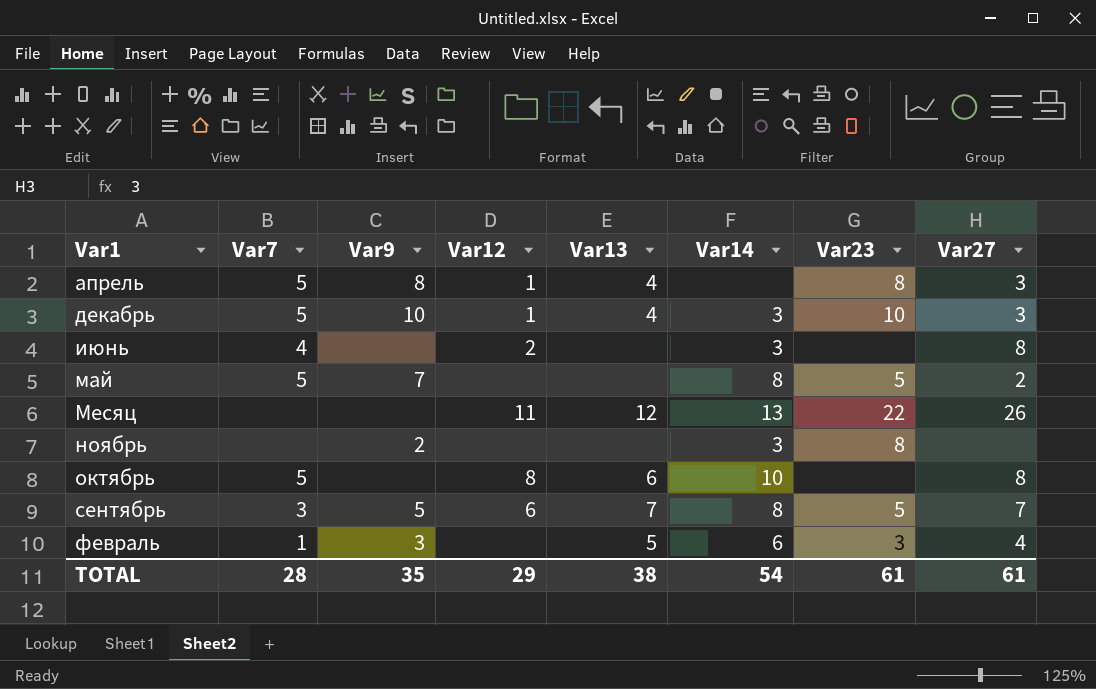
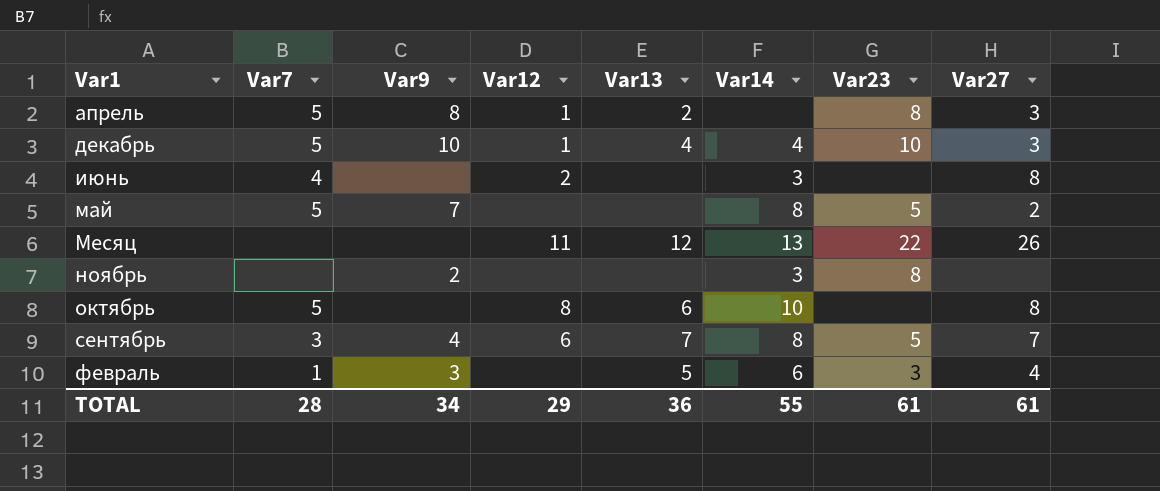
апрель | Var13: 4 -> 2
декабрь | Var14: 3 -> 4
сентябрь | Var9: 5 -> 4
TOTAL | Var9: 35 -> 34
TOTAL | Var13: 38 -> 36
TOTAL | Var14: 54 -> 55

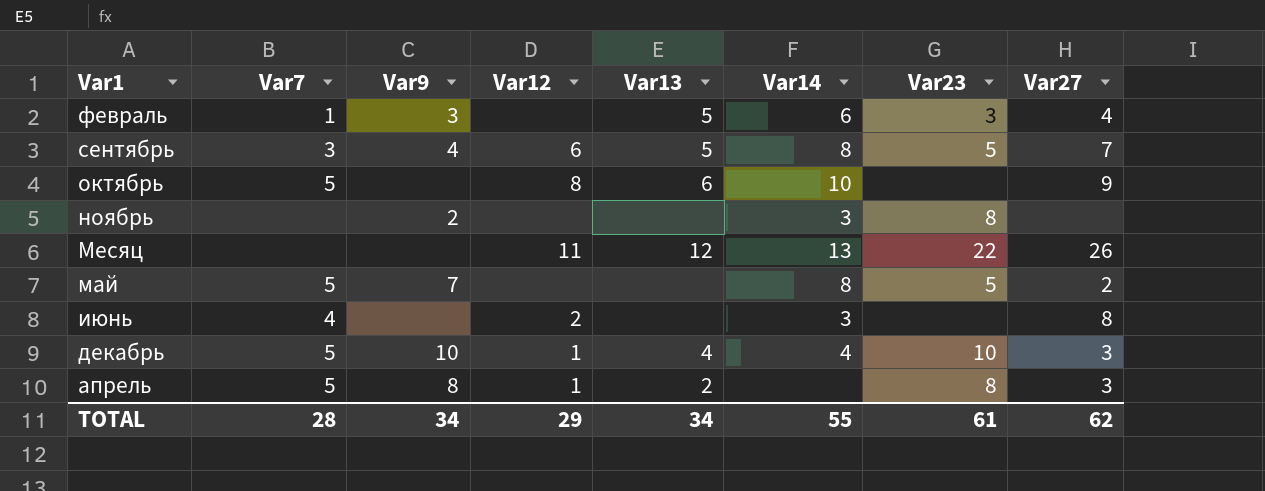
row order: Var1 ascending -> Var1 descending
сентябрь | Var13: 7 -> 5
октябрь | Var27: 8 -> 9
TOTAL | Var13: 36 -> 34
TOTAL | Var27: 61 -> 62

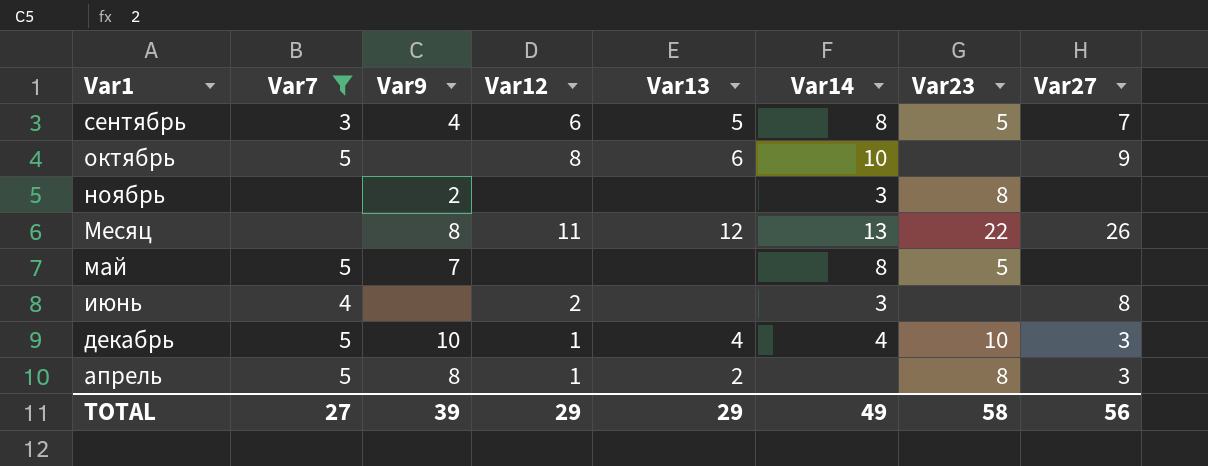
filter: none -> Var7 != 1
Месяц | Var9: none -> 8
май | Var27: 2 -> none
TOTAL | Var7: 28 -> 27
TOTAL | Var9: 34 -> 39
TOTAL | Var13: 34 -> 29
TOTAL | Var14: 55 -> 49
TOTAL | Var23: 61 -> 58
TOTAL | Var27: 62 -> 56

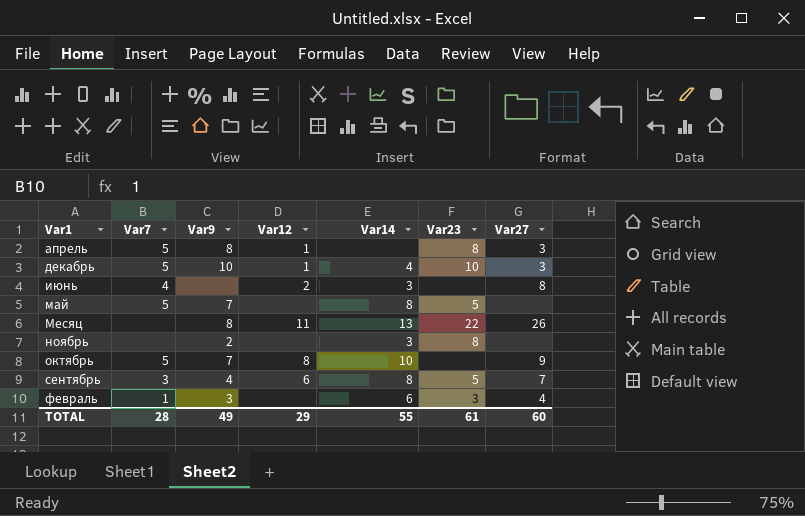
filter: Var7 != 1 -> none
row order: Var1 descending -> Var1 ascending
column Var13 | position: 5 -> none
октябрь | Var9: none -> 7
TOTAL | Var7: 27 -> 28
TOTAL | Var9: 39 -> 49
TOTAL | Var14: 49 -> 55
TOTAL | Var23: 58 -> 61
TOTAL | Var27: 56 -> 60

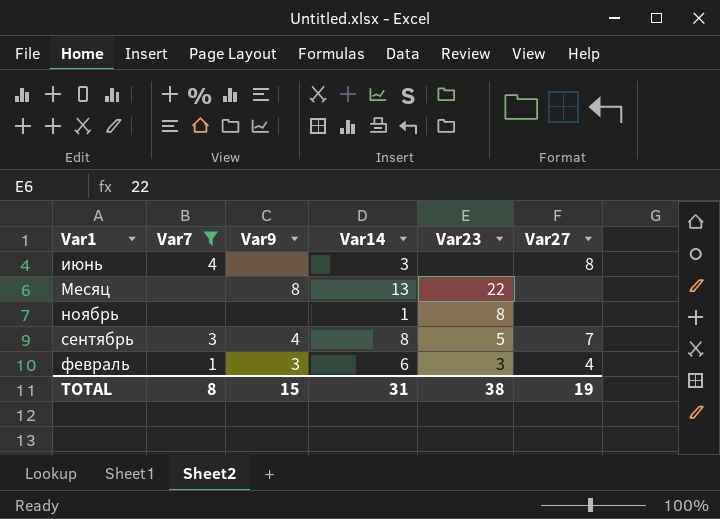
filter: none -> Var7 != 5
column Var12 | position: 4 -> none
Месяц | Var27: 26 -> none
ноябрь | Var9: 2 -> none
ноябрь | Var14: 3 -> 1
TOTAL | Var7: 28 -> 8
TOTAL | Var9: 49 -> 15
TOTAL | Var14: 55 -> 31
TOTAL | Var23: 61 -> 38
TOTAL | Var27: 60 -> 19

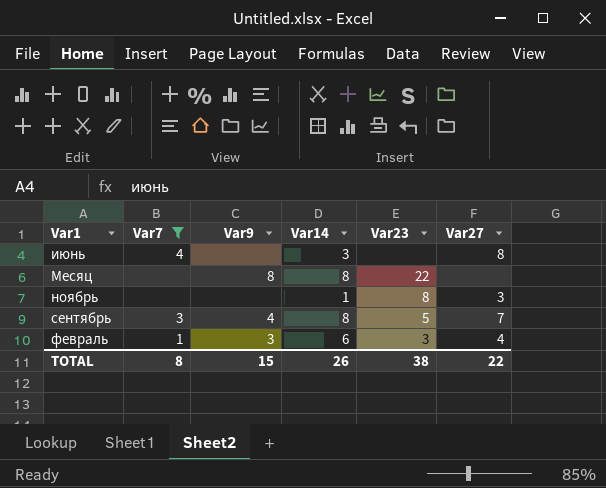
Месяц | Var14: 13 -> 8
ноябрь | Var27: none -> 3
TOTAL | Var14: 31 -> 26
TOTAL | Var27: 19 -> 22

